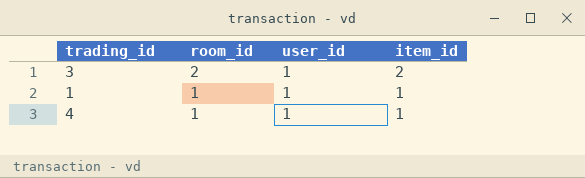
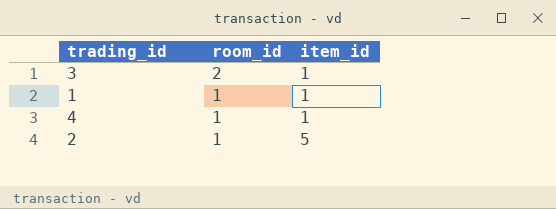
column user_id | position: 3 -> none
3 | item_id: 2 -> 1
row 2: none -> 1 | 5

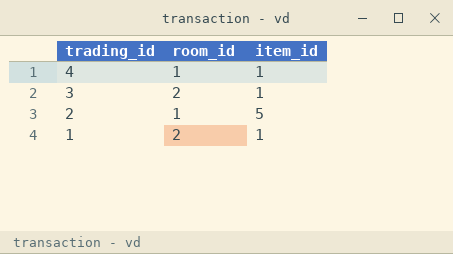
row order: room_id descending -> trading_id descending
1 | room_id: 1 -> 2

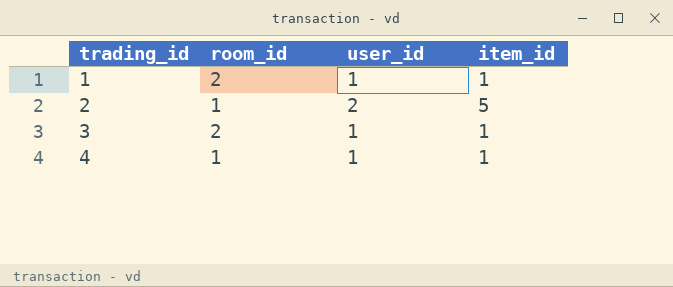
row order: trading_id descending -> trading_id ascending
column user_id | position: none -> 3

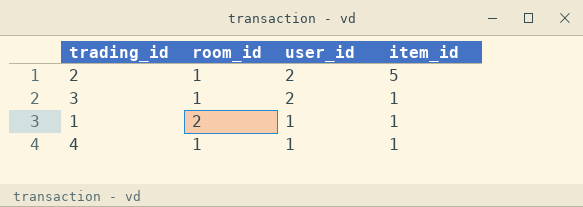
row order: trading_id ascending -> user_id descending
3 | room_id: 2 -> 1
3 | user_id: 1 -> 2

